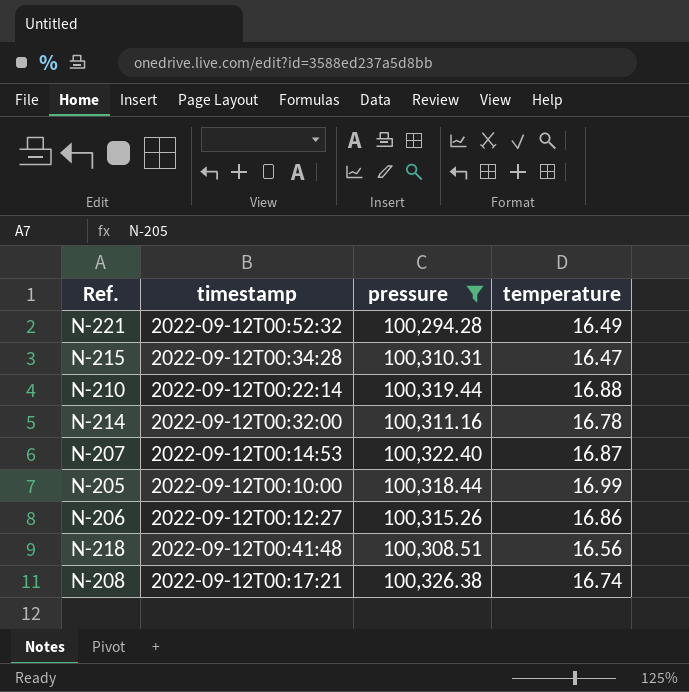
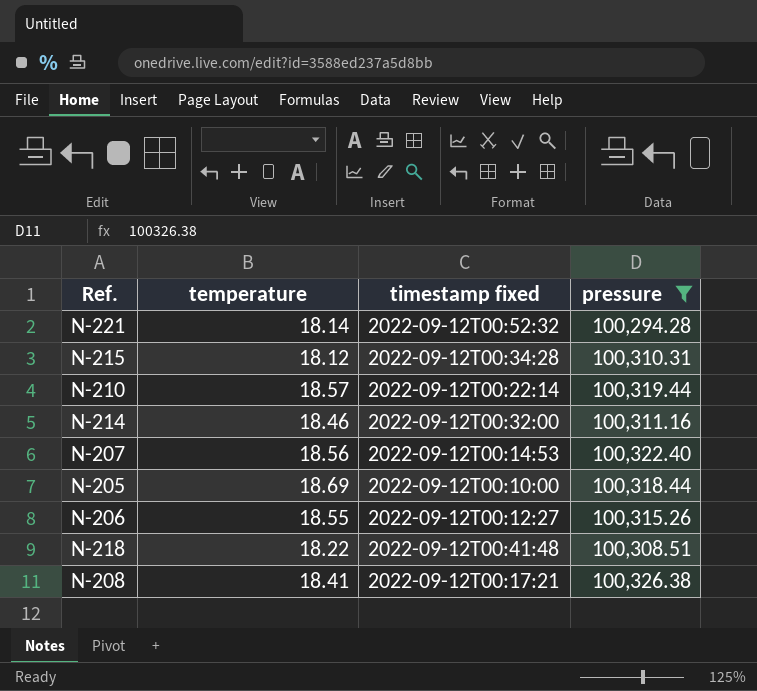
column temperature | position: 4 -> 2
column name: timestamp -> timestamp fixed
N-221 | temperature: 16.49 -> 18.14
N-215 | temperature: 16.47 -> 18.12
N-210 | temperature: 16.88 -> 18.57
N-214 | temperature: 16.78 -> 18.46
N-207 | temperature: 16.87 -> 18.56
N-205 | temperature: 16.99 -> 18.69
N-206 | temperature: 16.86 -> 18.55
N-218 | temperature: 16.56 -> 18.22
N-208 | temperature: 16.74 -> 18.41

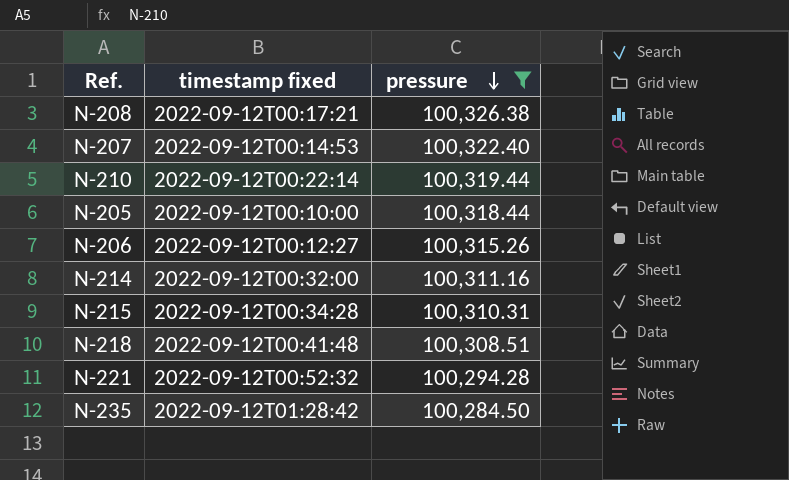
row order: none -> pressure descending
column temperature | position: 2 -> none
row N-235: none -> 2022-09-12T01:28:42 | 100,284.50

